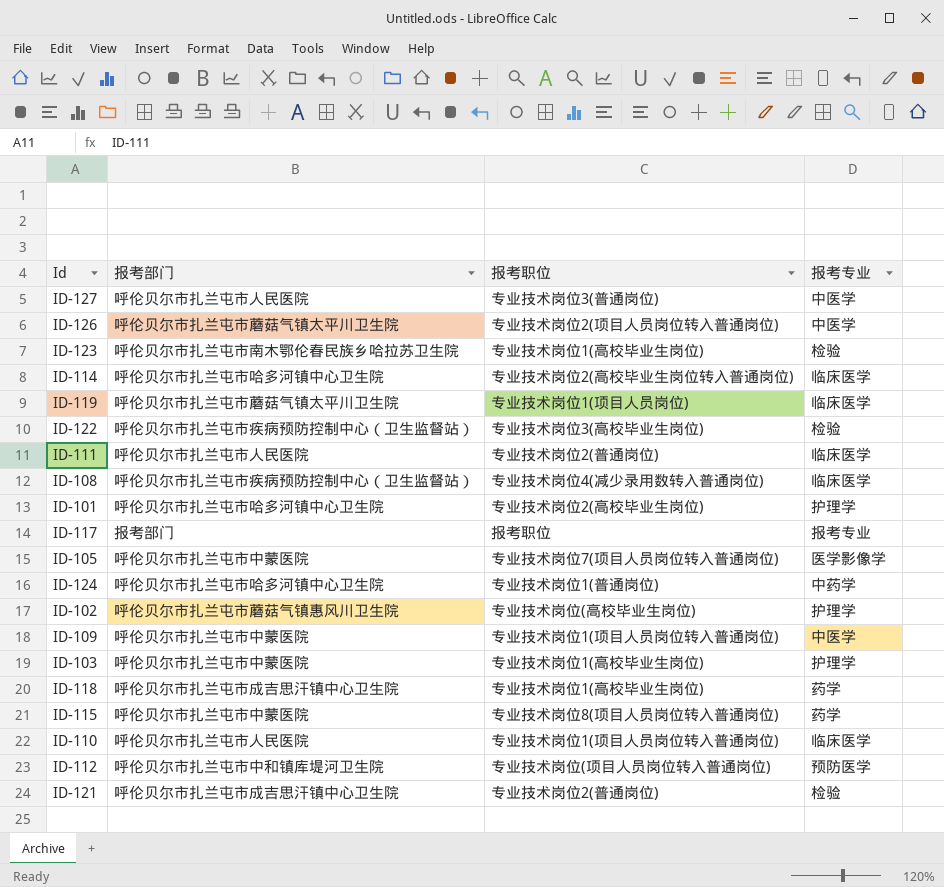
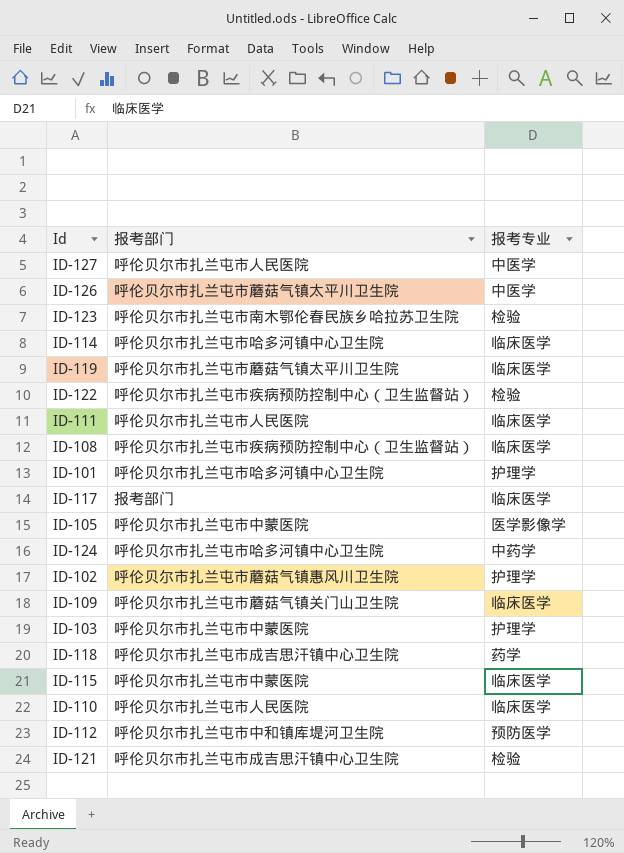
column 报考职位 | position: 3 -> none
ID-117 | 报考专业: 报考专业 -> 临床医学
ID-109 | 报考部门: 呼伦贝尔市扎兰屯市中蒙医院 -> 呼伦贝尔市扎兰屯市蘑菇气镇关门山卫生院
ID-109 | 报考专业: 中医学 -> 临床医学
ID-115 | 报考专业: 药学 -> 临床医学

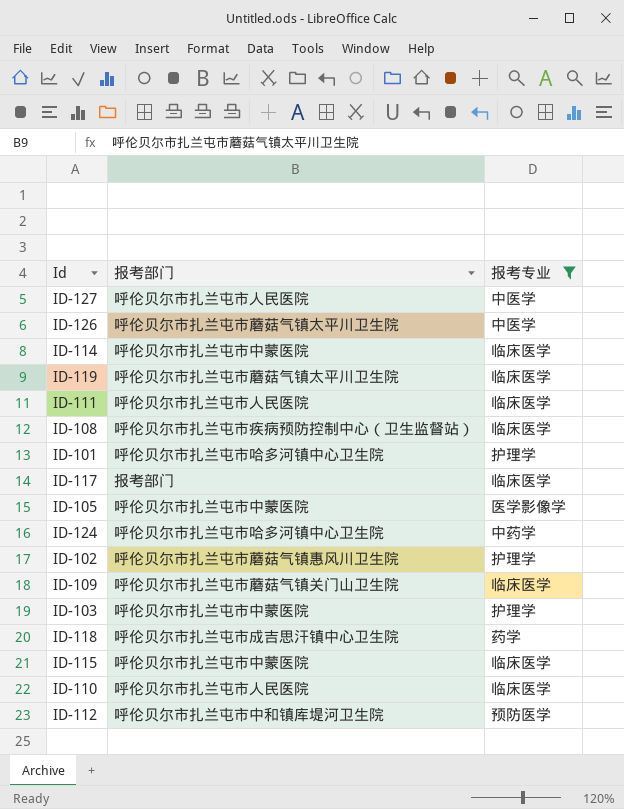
filter: none -> 报考专业 != 检验
ID-114 | 报考部门: 呼伦贝尔市扎兰屯市哈多河镇中心卫生院 -> 呼伦贝尔市扎兰屯市中蒙医院

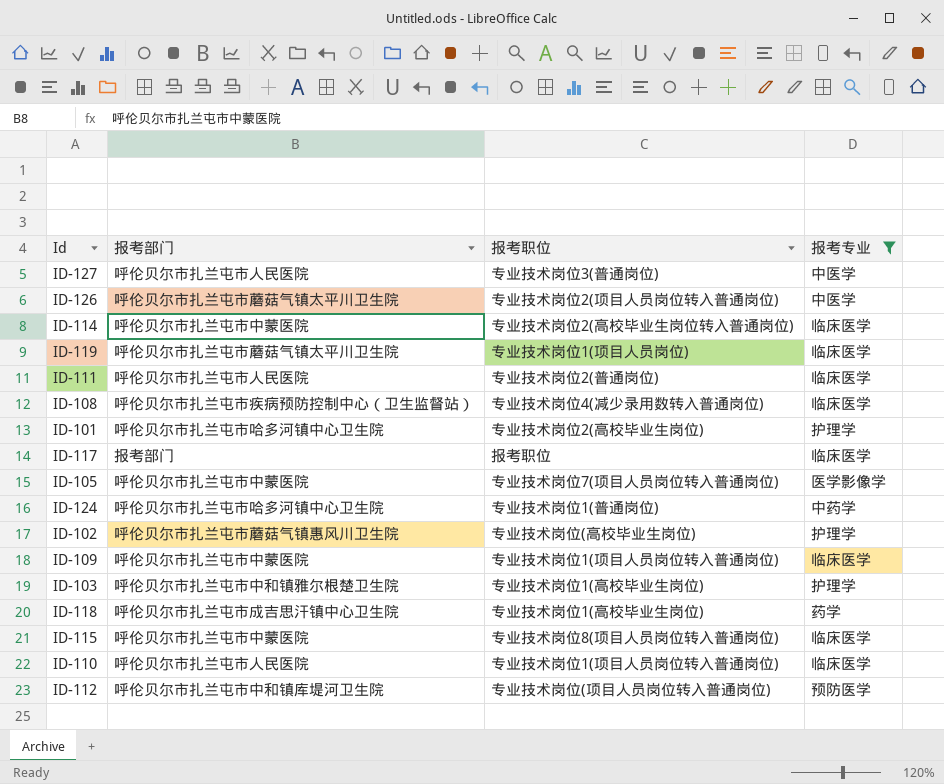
column 报考职位 | position: none -> 3
ID-109 | 报考部门: 呼伦贝尔市扎兰屯市蘑菇气镇关门山卫生院 -> 呼伦贝尔市扎兰屯市中蒙医院
ID-103 | 报考部门: 呼伦贝尔市扎兰屯市中蒙医院 -> 呼伦贝尔市扎兰屯市中和镇雅尔根楚卫生院

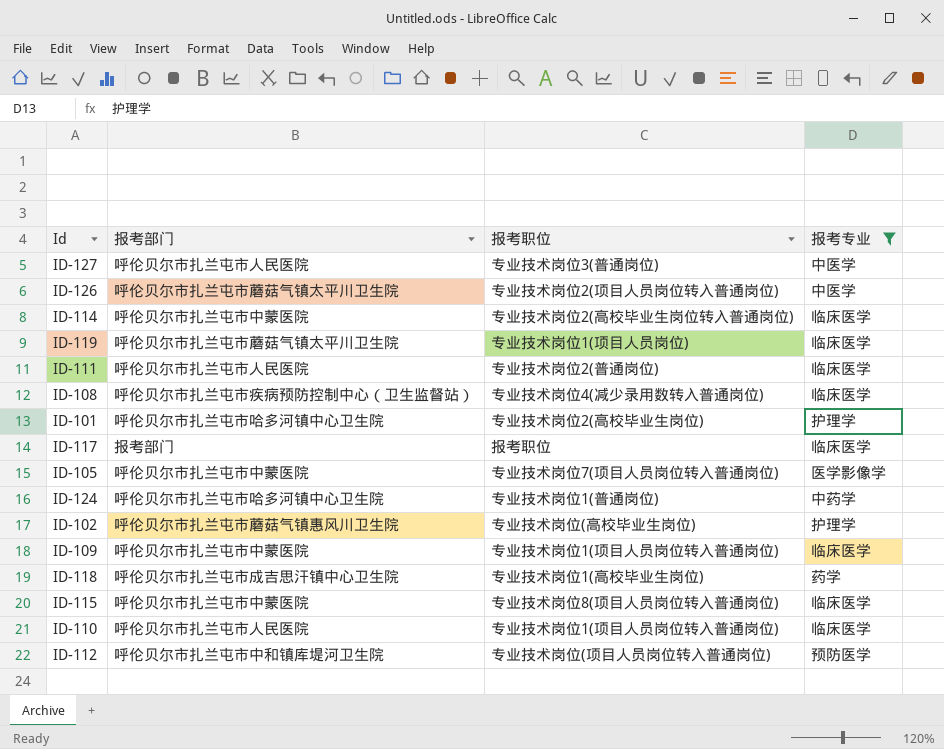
row ID-103: 呼伦贝尔市扎兰屯市中和镇雅尔根楚卫生院 | 专业技术岗位1(高校毕业生岗位) | 护理学 -> none

